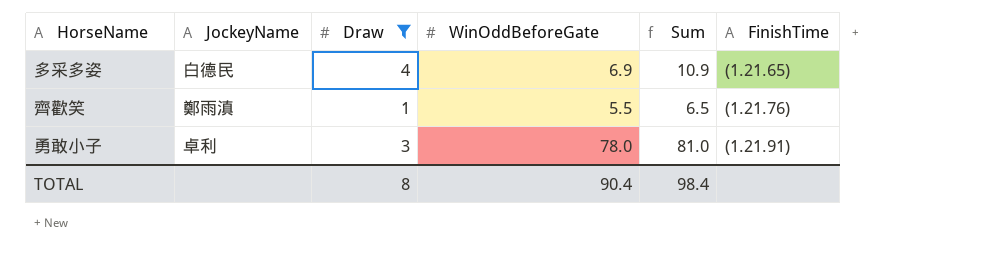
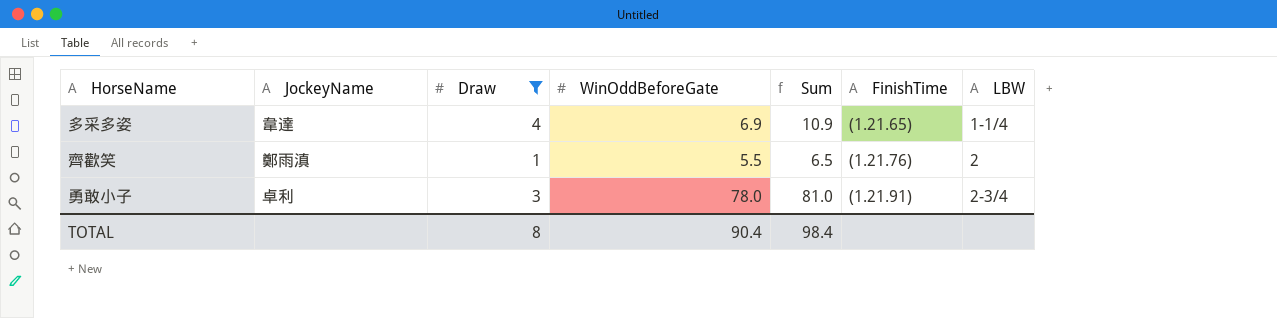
column LBW | position: none -> 7
多采多姿 | JockeyName: 白德民 -> 韋達

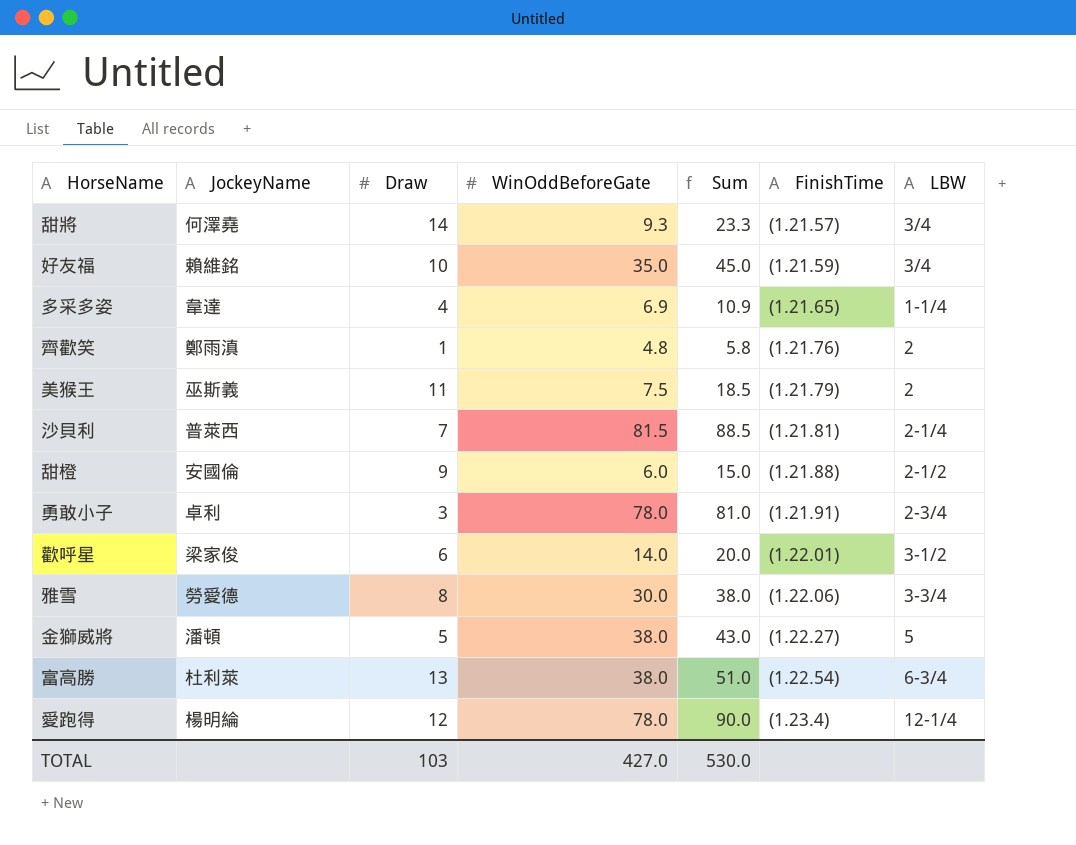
filter: Draw <= 4 -> none
齊歡笑 | WinOddBeforeGate: 5.5 -> 4.8
齊歡笑 | Sum: 6.5 -> 5.8
TOTAL | Draw: 8 -> 103
TOTAL | WinOddBeforeGate: 90.4 -> 427.0
TOTAL | Sum: 98.4 -> 530.0

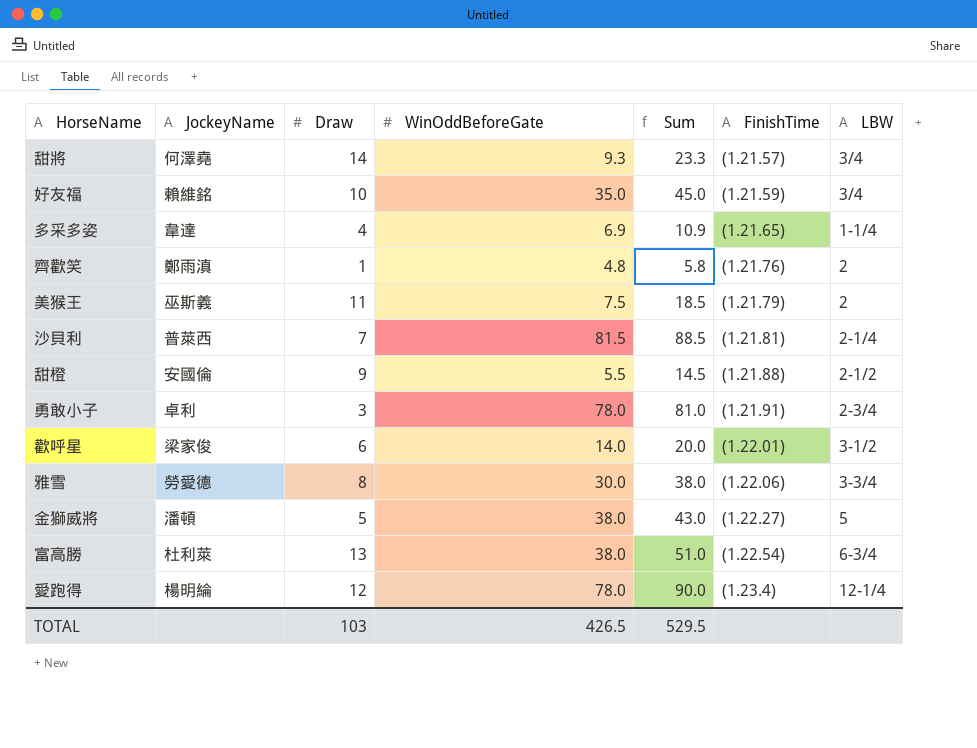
甜橙 | WinOddBeforeGate: 6.0 -> 5.5
甜橙 | Sum: 15.0 -> 14.5
TOTAL | WinOddBeforeGate: 427.0 -> 426.5
TOTAL | Sum: 530.0 -> 529.5

